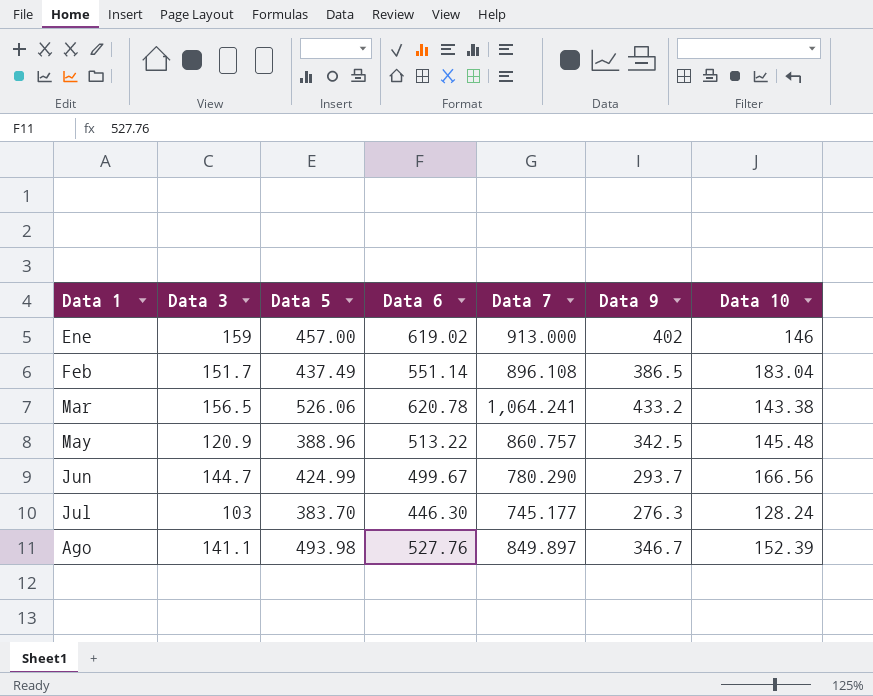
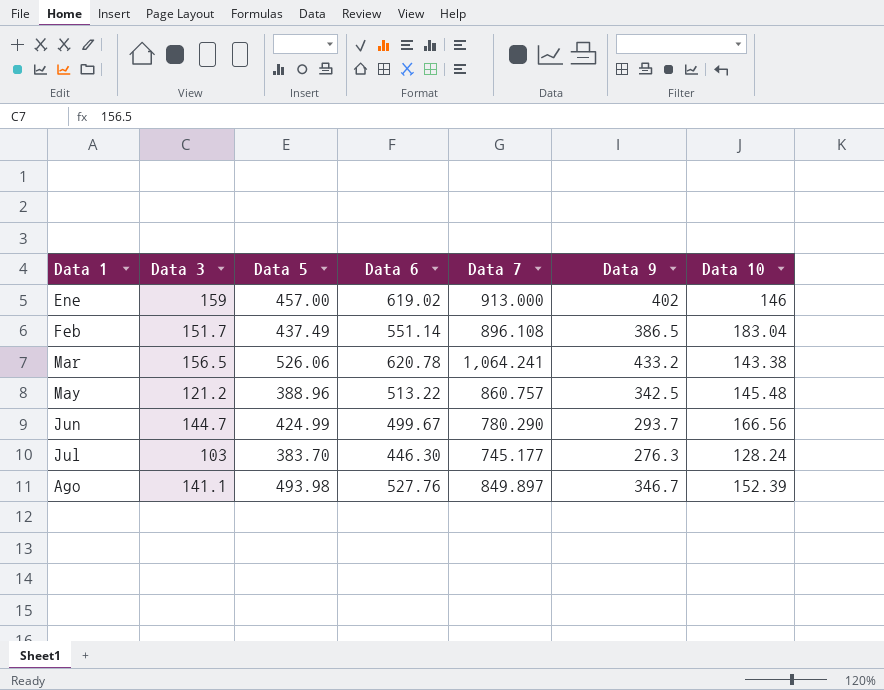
May | Data 3: 120.9 -> 121.2

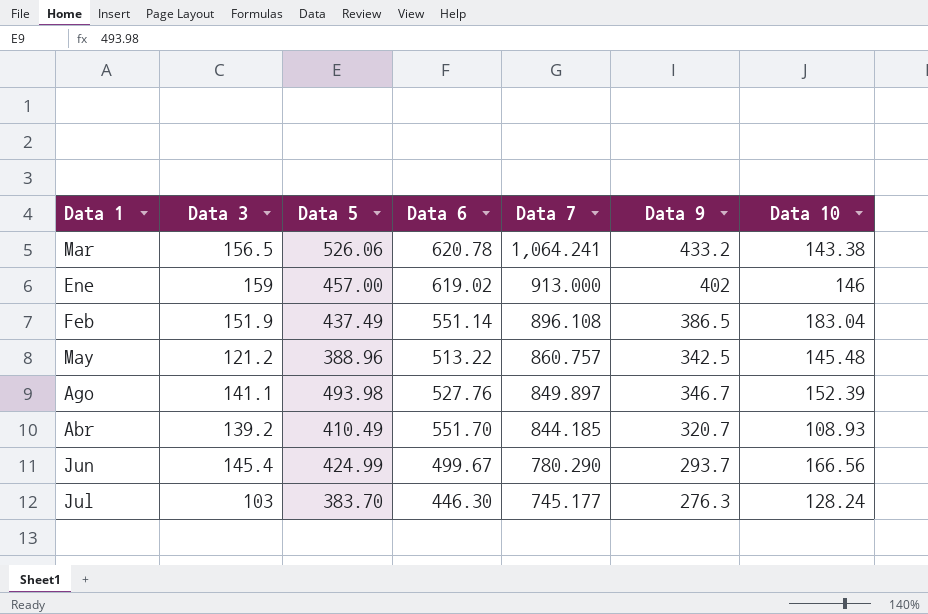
row order: Data 1 ascending -> Data 7 descending
Feb | Data 3: 151.7 -> 151.9
row Abr: none -> 139.2 | 410.49 | 551.70 | 844.185 | 320.7 | 108.93
Jun | Data 3: 144.7 -> 145.4

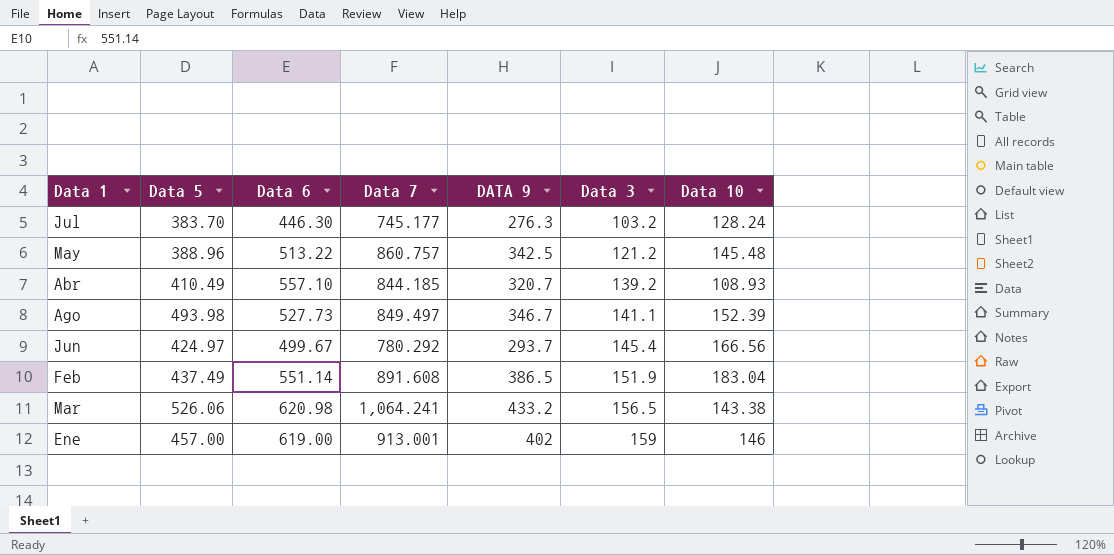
row order: Data 7 descending -> Data 3 ascending
column name: Data 9 -> DATA 9
column Data 3 | position: 2 -> 6
Jul | Data 3: 103 -> 103.2
Abr | Data 6: 551.70 -> 557.10
Ago | Data 6: 527.76 -> 527.73
Ago | Data 7: 849.897 -> 849.497
Jun | Data 5: 424.99 -> 424.97
Jun | Data 7: 780.290 -> 780.292
Feb | Data 7: 896.108 -> 891.608
Mar | Data 6: 620.78 -> 620.98
Ene | Data 6: 619.02 -> 619.00
Ene | Data 7: 913.000 -> 913.001

